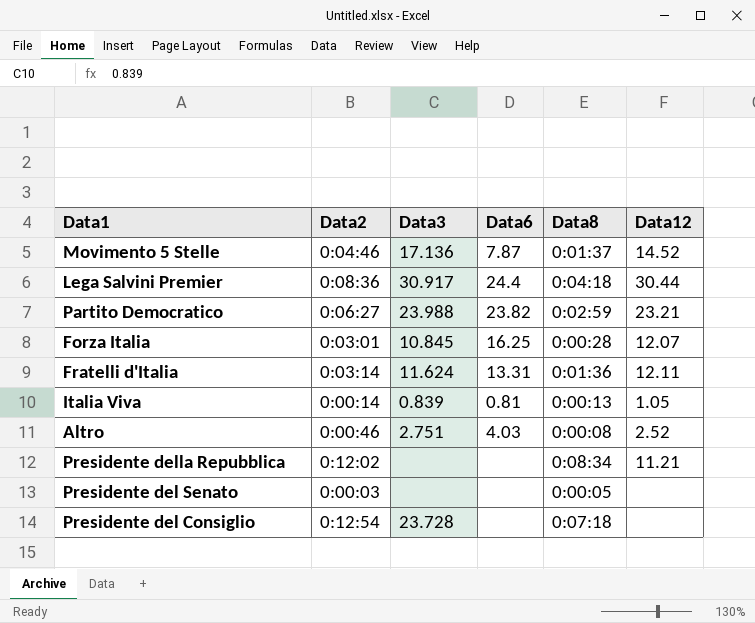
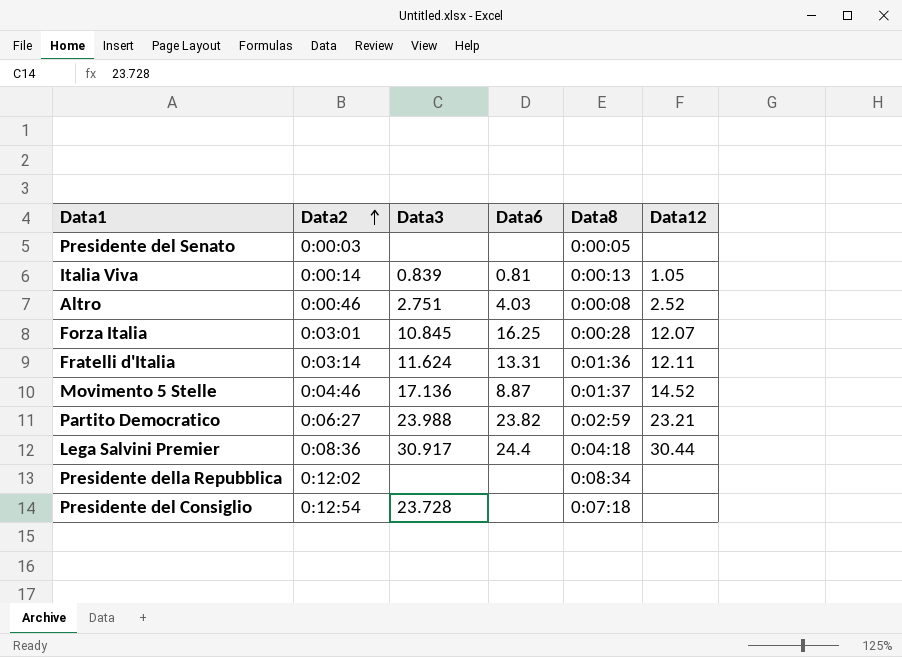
row order: none -> Data2 ascending
Movimento 5 Stelle | Data6: 7.87 -> 8.87
Presidente della Repubblica | Data12: 11.21 -> none

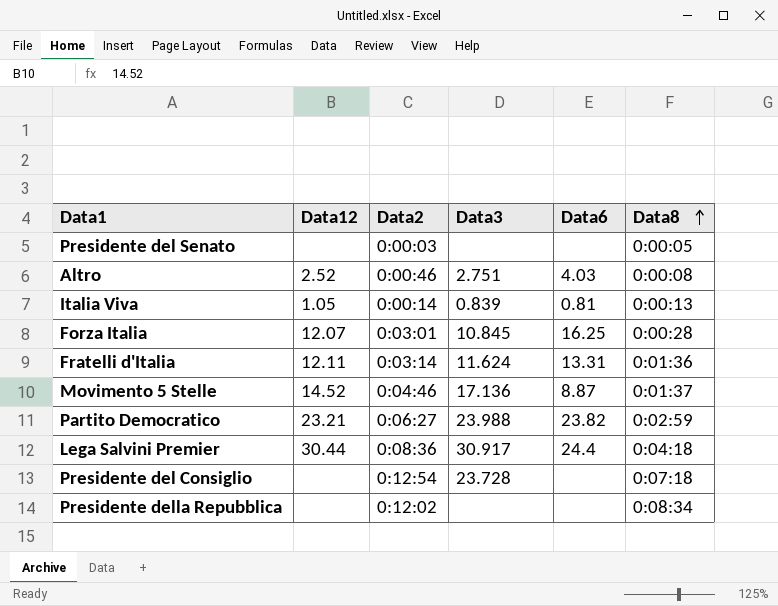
row order: Data2 ascending -> Data8 ascending
column Data12 | position: 6 -> 2

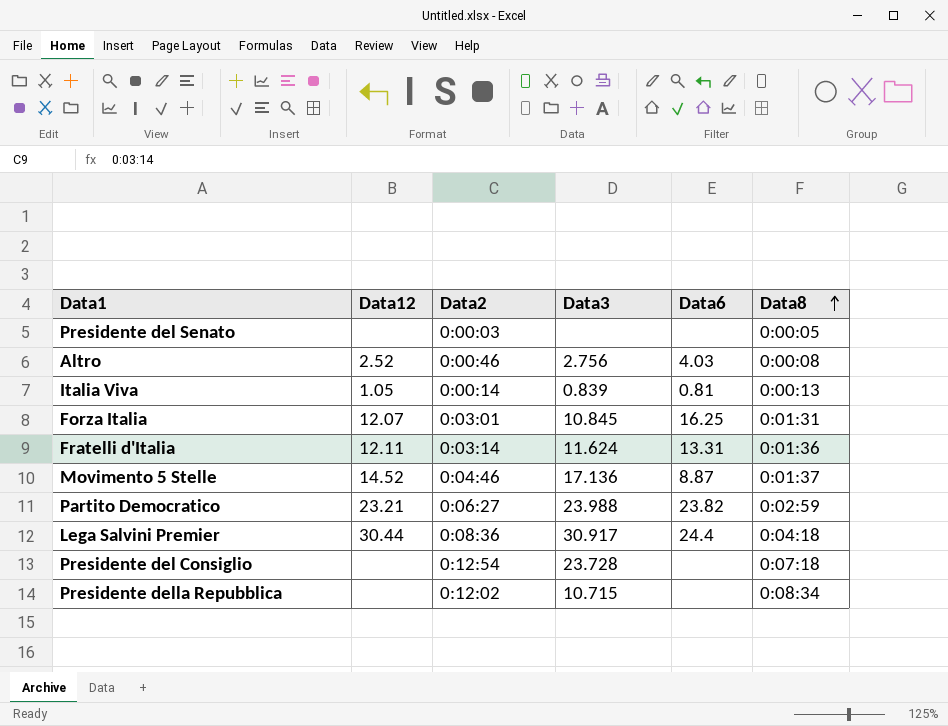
Altro | Data3: 2.751 -> 2.756
Forza Italia | Data8: 0:00:28 -> 0:01:31
Presidente della Repubblica | Data3: none -> 10.715

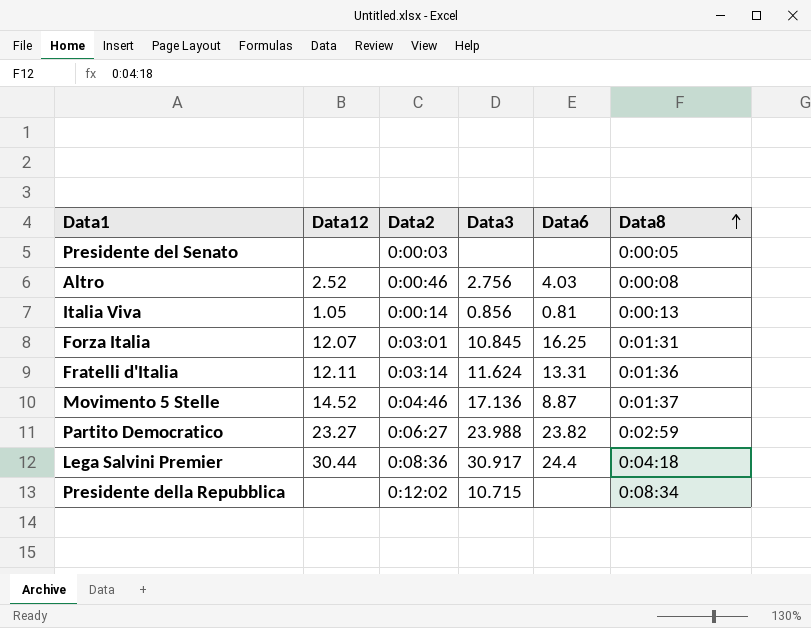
row Presidente del Consiglio: none | 0:12:54 | 23.728 | none | 0:07:18 -> none
Italia Viva | Data3: 0.839 -> 0.856
Partito Democratico | Data12: 23.21 -> 23.27

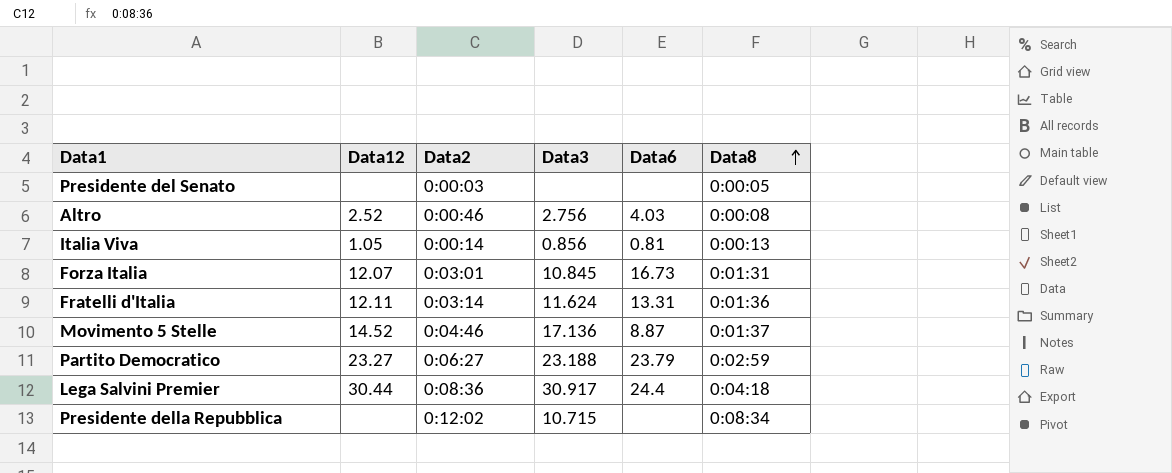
Forza Italia | Data6: 16.25 -> 16.73
Partito Democratico | Data3: 23.988 -> 23.188
Partito Democratico | Data6: 23.82 -> 23.79

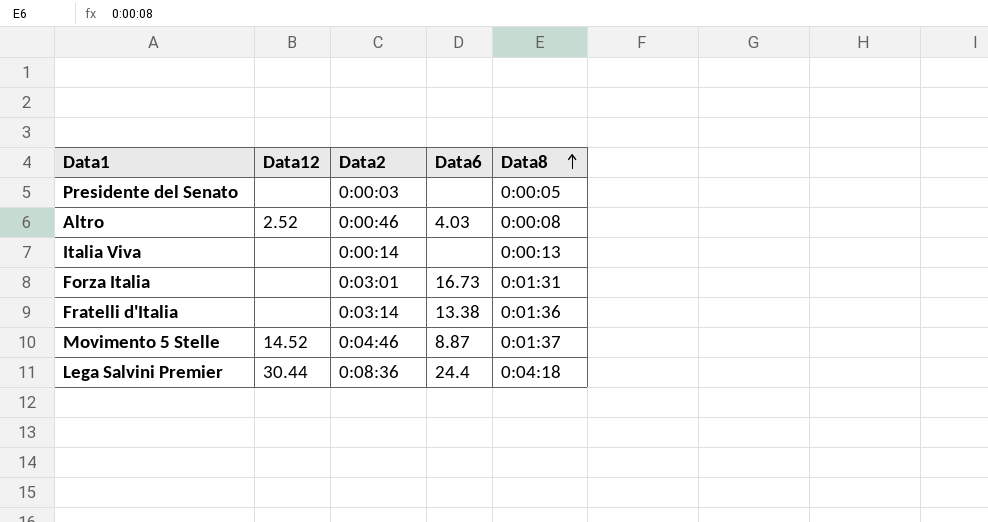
column Data3 | position: 4 -> none
row Partito Democratico: 23.27 | 0:06:27 | 23.188 | 23.79 | 0:02:59 -> none
row Presidente della Repubblica: none | 0:12:02 | 10.715 | none | 0:08:34 -> none
Italia Viva | Data12: 1.05 -> none
Italia Viva | Data6: 0.81 -> none
Forza Italia | Data12: 12.07 -> none
Fratelli d'Italia | Data12: 12.11 -> none
Fratelli d'Italia | Data6: 13.31 -> 13.38

